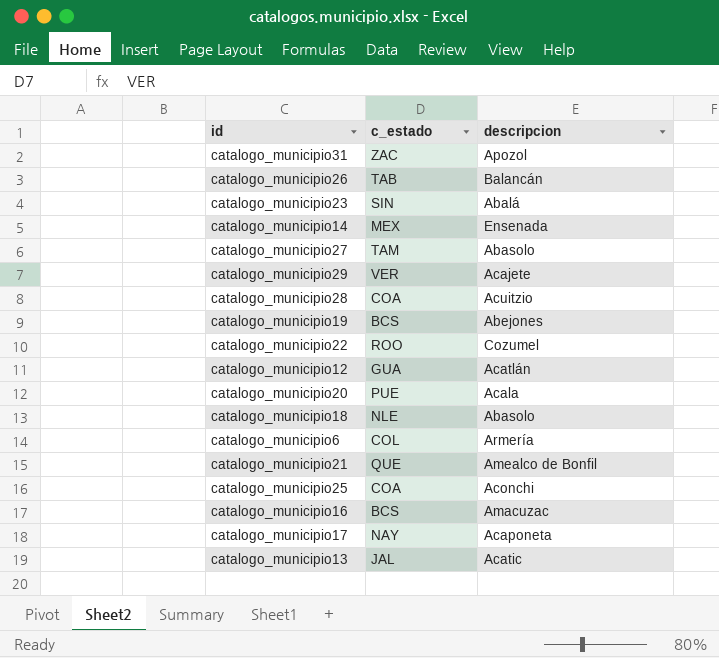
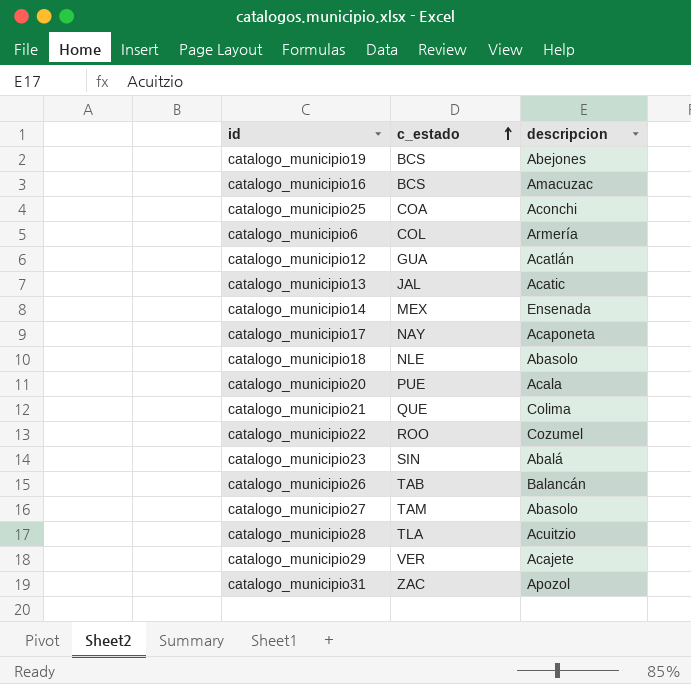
row order: none -> c_estado ascending
catalogo_municipio21 | descripcion: Amealco de Bonfil -> Colima
catalogo_municipio28 | c_estado: COA -> TLA

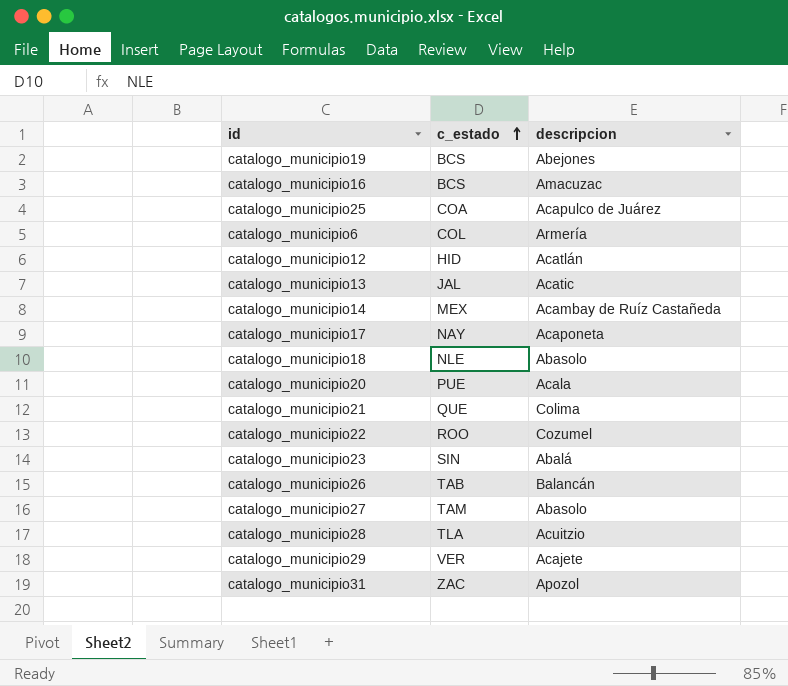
catalogo_municipio25 | descripcion: Aconchi -> Acapulco de Juárez
catalogo_municipio12 | c_estado: GUA -> HID
catalogo_municipio14 | descripcion: Ensenada -> Acambay de Ruíz Castañeda

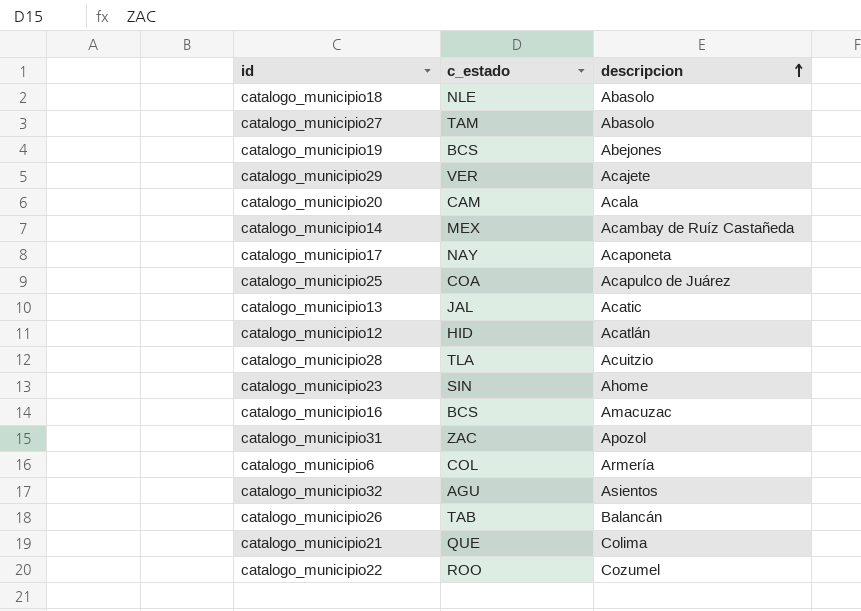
row order: c_estado ascending -> descripcion ascending
catalogo_municipio20 | c_estado: PUE -> CAM
catalogo_municipio23 | descripcion: Abalá -> Ahome
row catalogo_municipio32: none -> AGU | Asientos

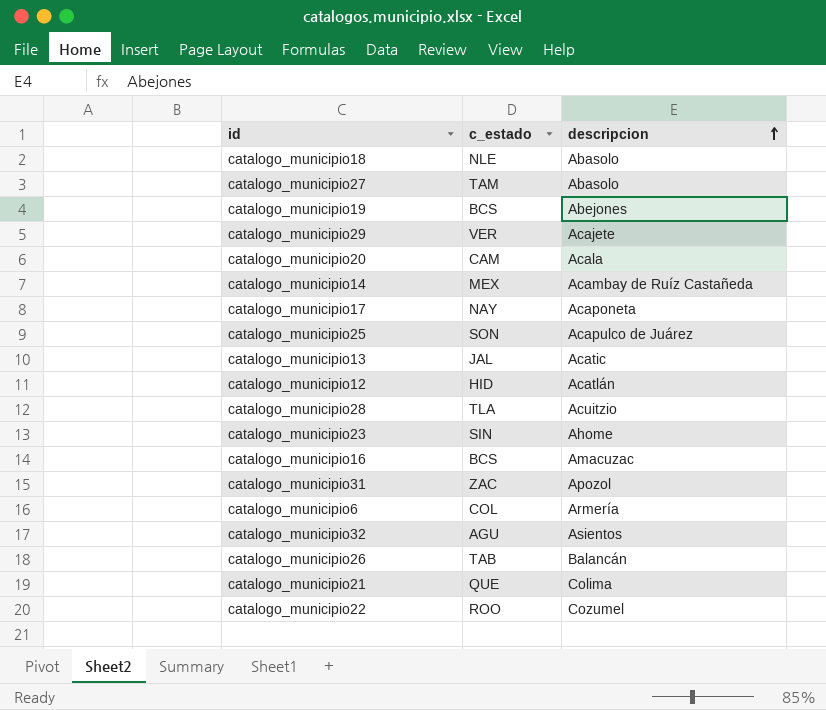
catalogo_municipio25 | c_estado: COA -> SON

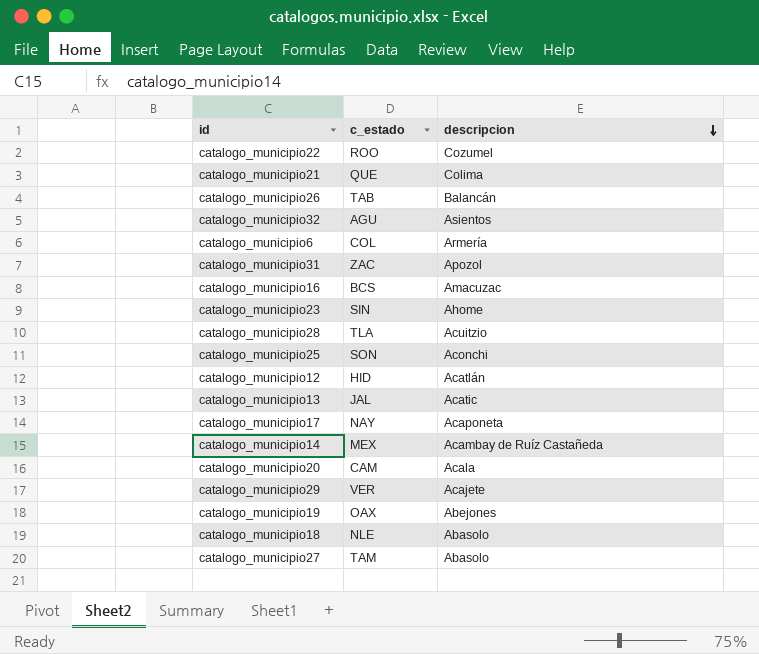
row order: descripcion ascending -> descripcion descending
catalogo_municipio25 | descripcion: Acapulco de Juárez -> Aconchi
catalogo_municipio19 | c_estado: BCS -> OAX

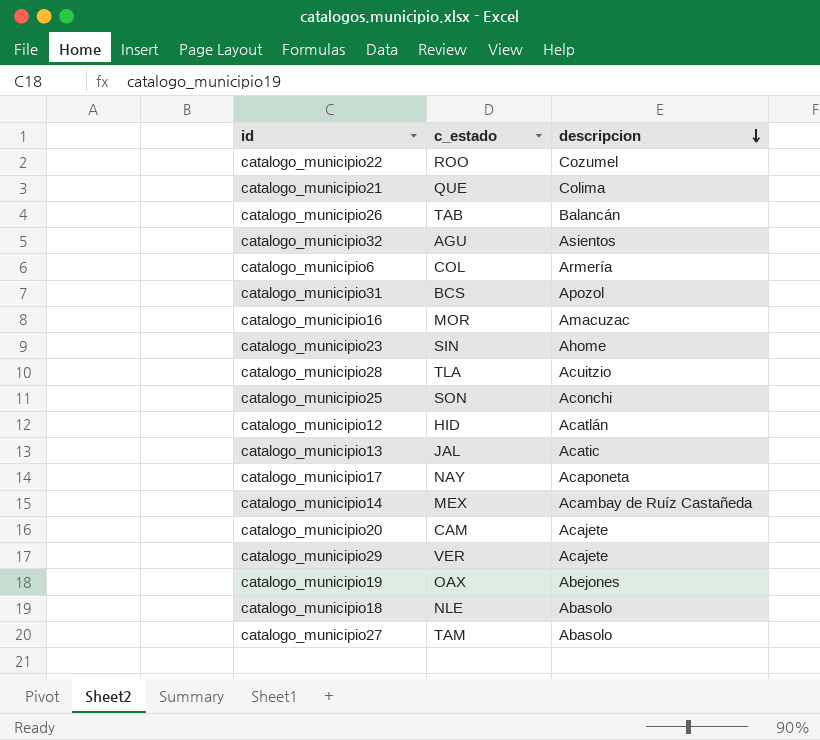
catalogo_municipio31 | c_estado: ZAC -> BCS
catalogo_municipio16 | c_estado: BCS -> MOR
catalogo_municipio20 | descripcion: Acala -> Acajete

